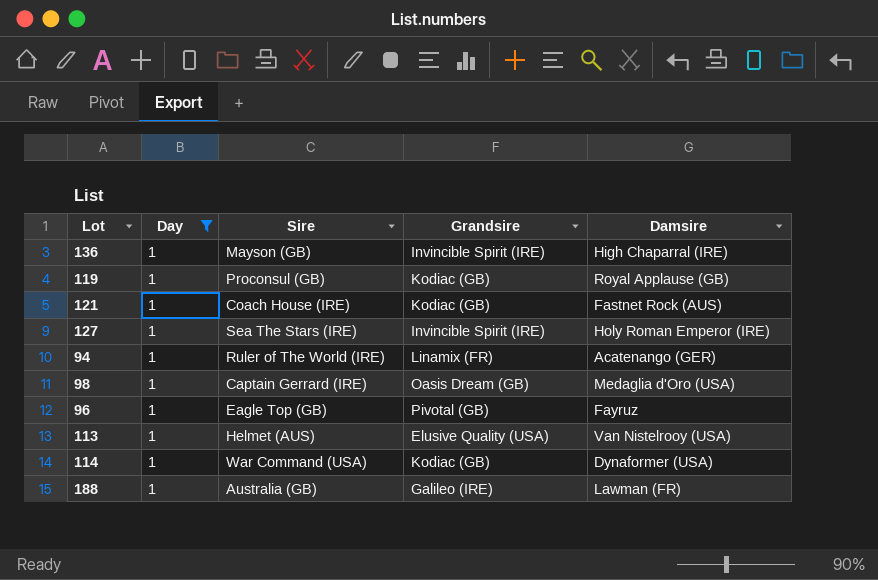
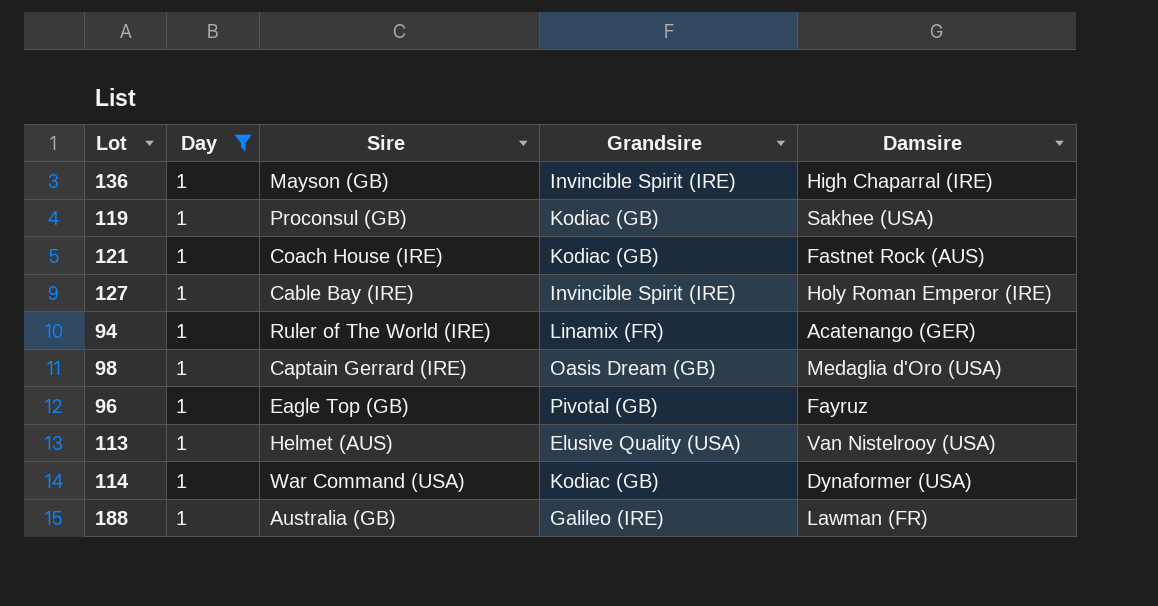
119 | Damsire: Royal Applause (GB) -> Sakhee (USA)
127 | Sire: Sea The Stars (IRE) -> Cable Bay (IRE)

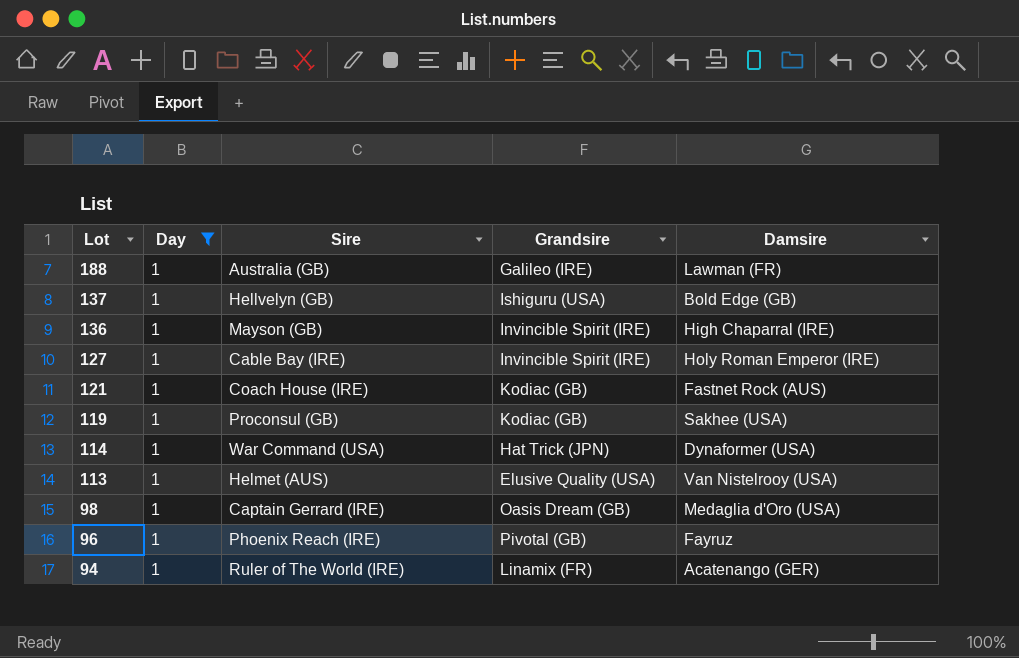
row order: none -> Lot descending
row 137: none -> 1 | Hellvelyn (GB) | Ishiguru (USA) | Bold Edge (GB)
114 | Grandsire: Kodiac (GB) -> Hat Trick (JPN)
96 | Sire: Eagle Top (GB) -> Phoenix Reach (IRE)

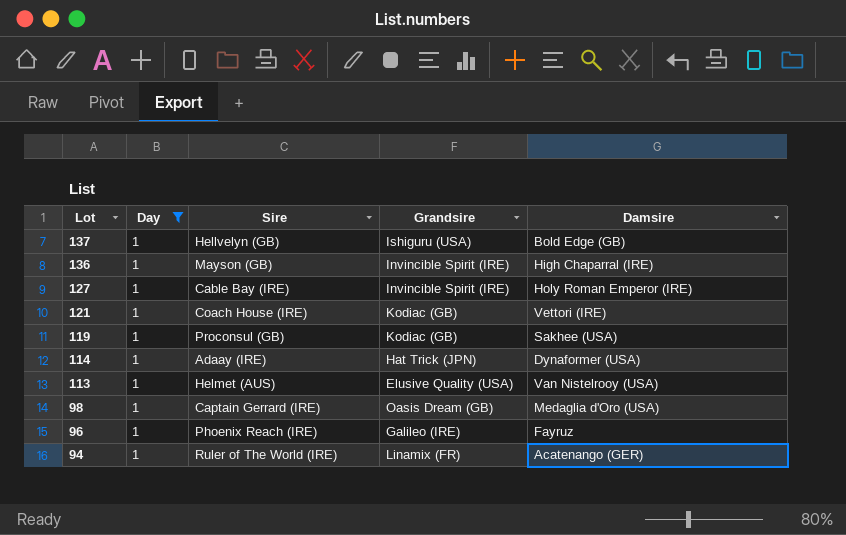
row 188: 1 | Australia (GB) | Galileo (IRE) | Lawman (FR) -> none
121 | Damsire: Fastnet Rock (AUS) -> Vettori (IRE)
114 | Sire: War Command (USA) -> Adaay (IRE)
96 | Grandsire: Pivotal (GB) -> Galileo (IRE)

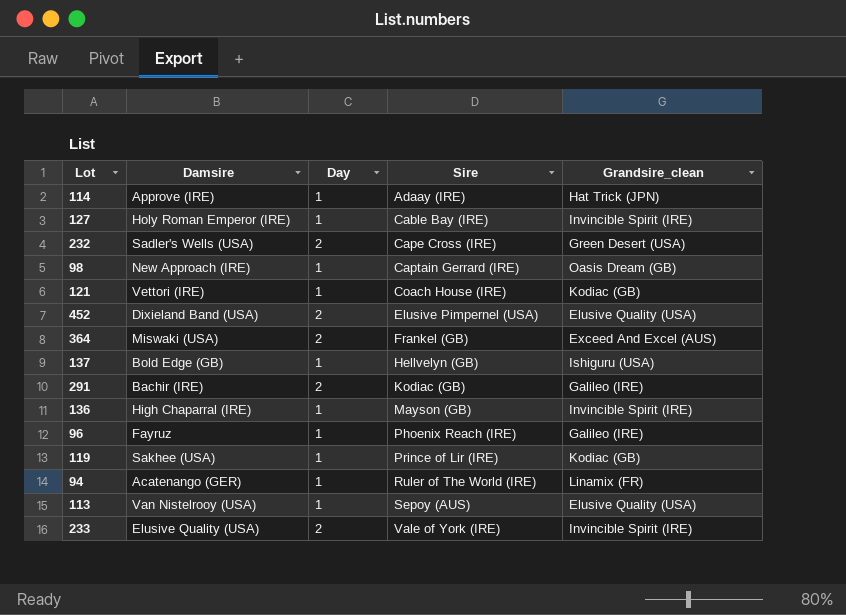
filter: Day = 1 -> none
row order: Lot descending -> Sire ascending
column Damsire | position: 5 -> 2
column name: Grandsire -> Grandsire_clean
114 | Damsire: Dynaformer (USA) -> Approve (IRE)
98 | Damsire: Medaglia d'Oro (USA) -> New Approach (IRE)
119 | Sire: Proconsul (GB) -> Prince of Lir (IRE)
113 | Sire: Helmet (AUS) -> Sepoy (AUS)

